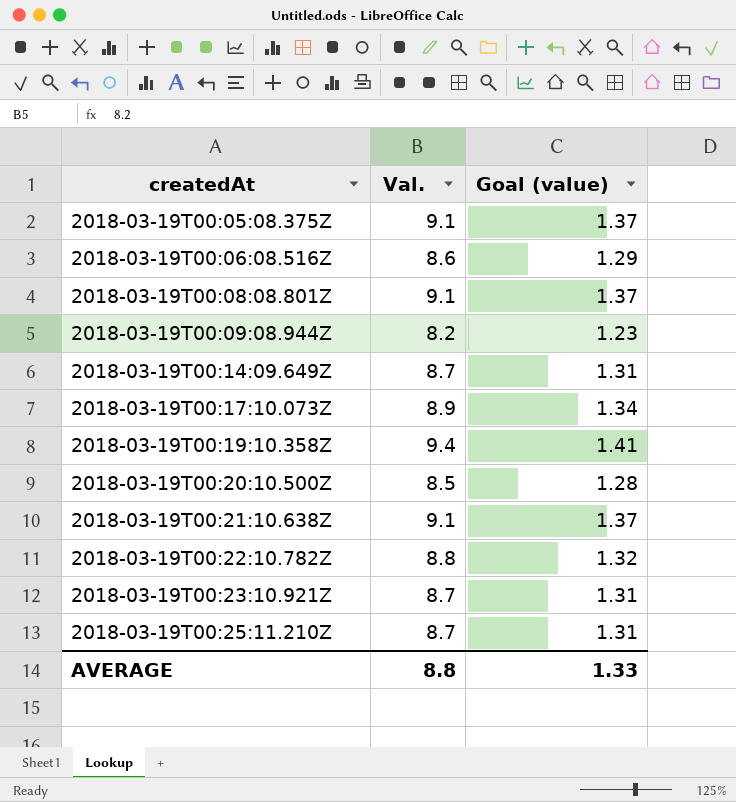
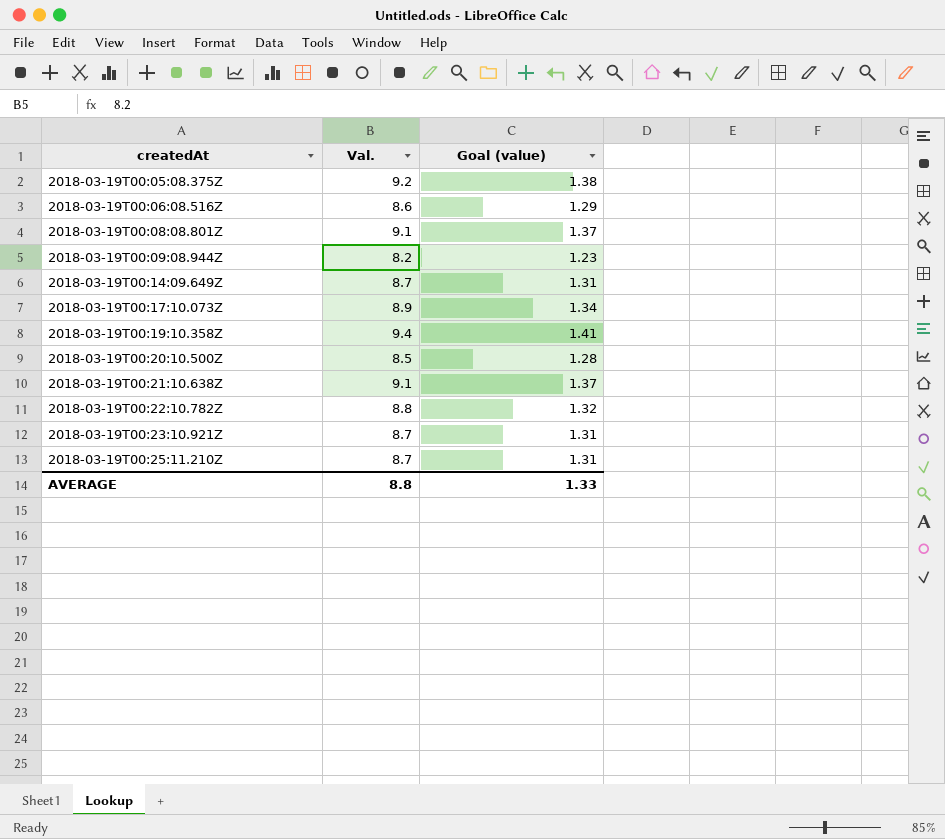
2018-03-19T00:05:08.375Z | Val.: 9.1 -> 9.2
2018-03-19T00:05:08.375Z | Goal (value): 1.37 -> 1.38

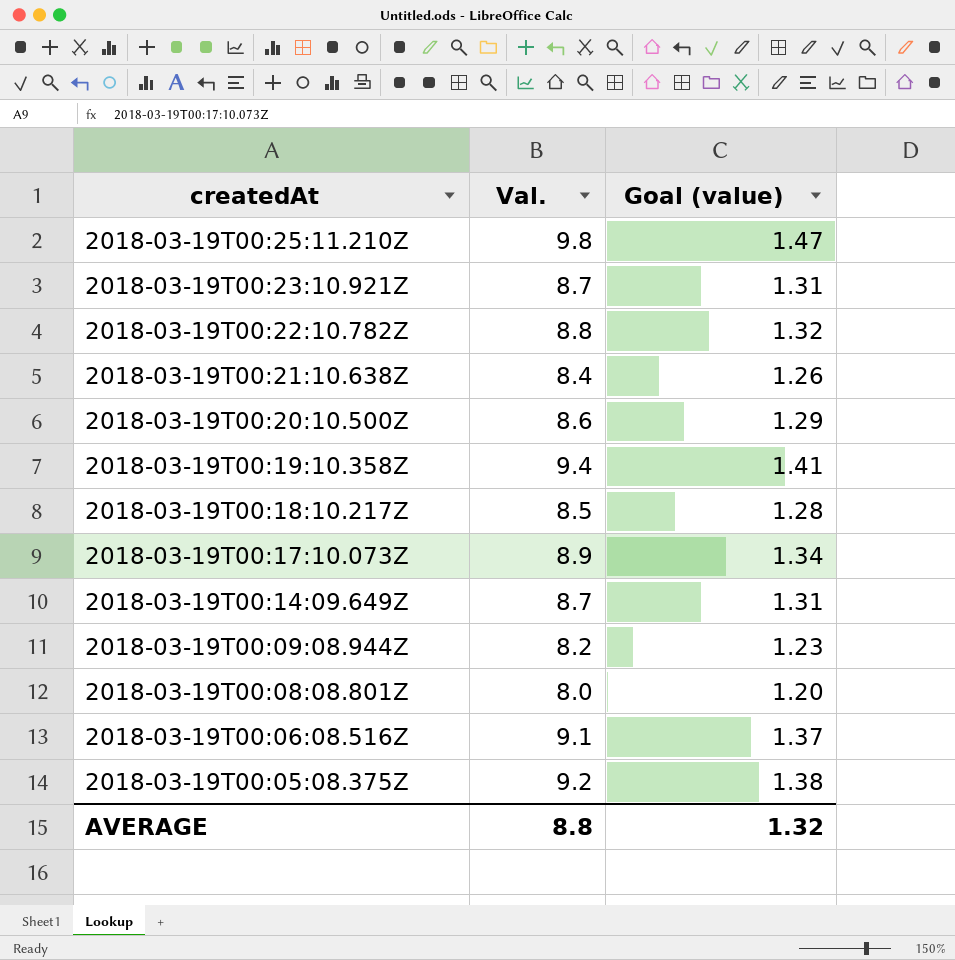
row order: createdAt ascending -> createdAt descending
2018-03-19T00:25:11.210Z | Val.: 8.7 -> 9.8
2018-03-19T00:25:11.210Z | Goal (value): 1.31 -> 1.47
2018-03-19T00:21:10.638Z | Val.: 9.1 -> 8.4
2018-03-19T00:21:10.638Z | Goal (value): 1.37 -> 1.26
2018-03-19T00:20:10.500Z | Val.: 8.5 -> 8.6
2018-03-19T00:20:10.500Z | Goal (value): 1.28 -> 1.29
row 2018-03-19T00:18:10.217Z: none -> 8.5 | 1.28
2018-03-19T00:08:08.801Z | Val.: 9.1 -> 8.0
2018-03-19T00:08:08.801Z | Goal (value): 1.37 -> 1.20
2018-03-19T00:06:08.516Z | Val.: 8.6 -> 9.1
2018-03-19T00:06:08.516Z | Goal (value): 1.29 -> 1.37
AVERAGE | Goal (value): 1.33 -> 1.32

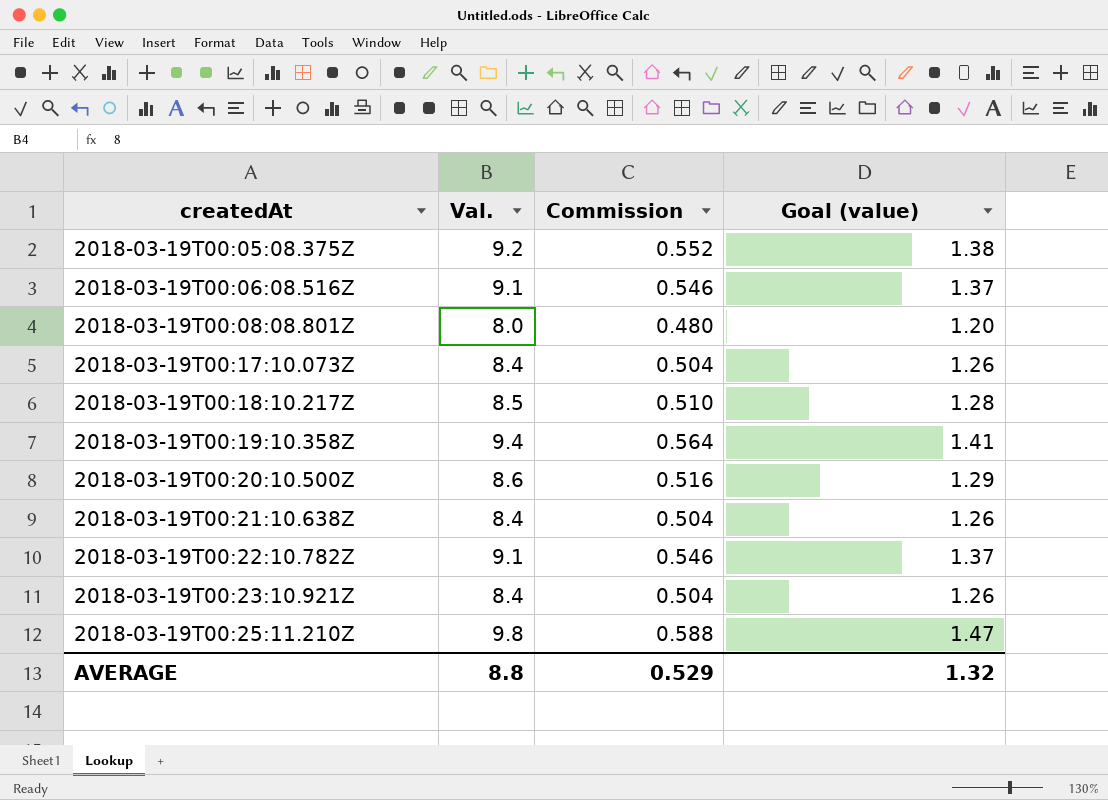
row order: createdAt descending -> createdAt ascending
column Commission | formula: none -> [Val.] * 0.06
row 2018-03-19T00:14:09.649Z: 8.7 | 1.31 -> none
row 2018-03-19T00:09:08.944Z: 8.2 | 1.23 -> none
2018-03-19T00:17:10.073Z | Val.: 8.9 -> 8.4
2018-03-19T00:17:10.073Z | Goal (value): 1.34 -> 1.26
2018-03-19T00:22:10.782Z | Val.: 8.8 -> 9.1
2018-03-19T00:22:10.782Z | Goal (value): 1.32 -> 1.37
2018-03-19T00:23:10.921Z | Val.: 8.7 -> 8.4
2018-03-19T00:23:10.921Z | Goal (value): 1.31 -> 1.26

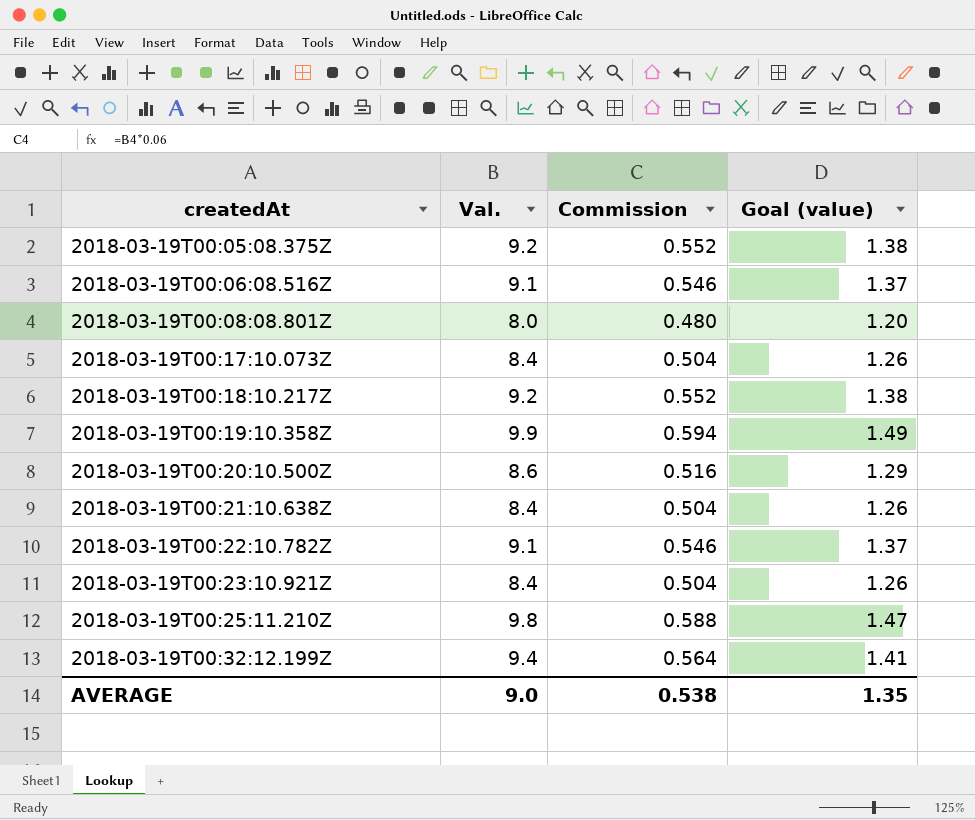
2018-03-19T00:18:10.217Z | Val.: 8.5 -> 9.2
2018-03-19T00:18:10.217Z | Commission: 0.510 -> 0.552
2018-03-19T00:18:10.217Z | Goal (value): 1.28 -> 1.38
2018-03-19T00:19:10.358Z | Val.: 9.4 -> 9.9
2018-03-19T00:19:10.358Z | Commission: 0.564 -> 0.594
2018-03-19T00:19:10.358Z | Goal (value): 1.41 -> 1.49
row 2018-03-19T00:32:12.199Z: none -> 9.4 | 0.564 | 1.41
AVERAGE | Val.: 8.8 -> 9.0
AVERAGE | Commission: 0.529 -> 0.538
AVERAGE | Goal (value): 1.32 -> 1.35

